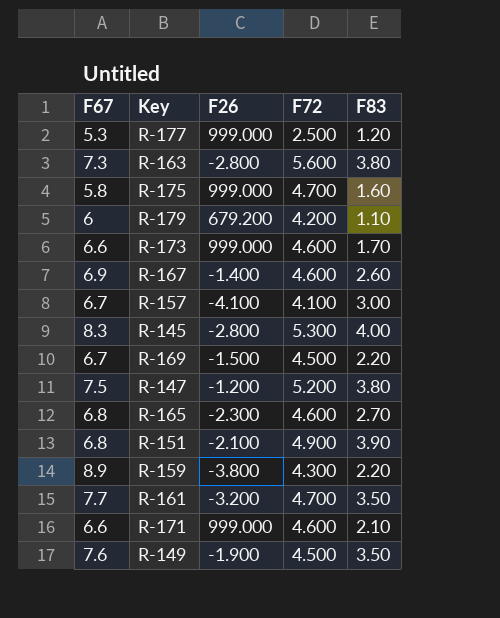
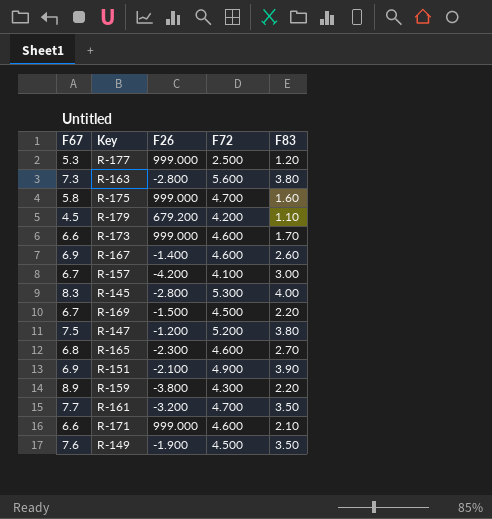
R-179 | F67: 6 -> 4.5
R-157 | F26: -4.100 -> -4.200
R-151 | F67: 6.8 -> 6.9

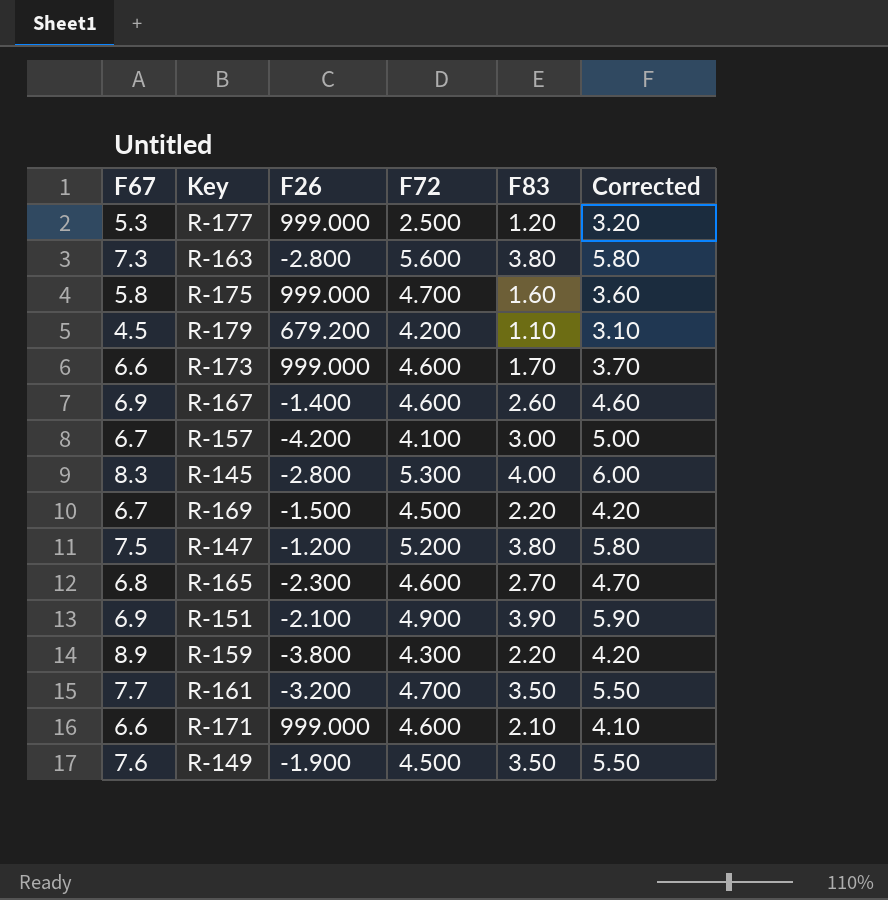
column Corrected | formula: none -> [F83] + 2

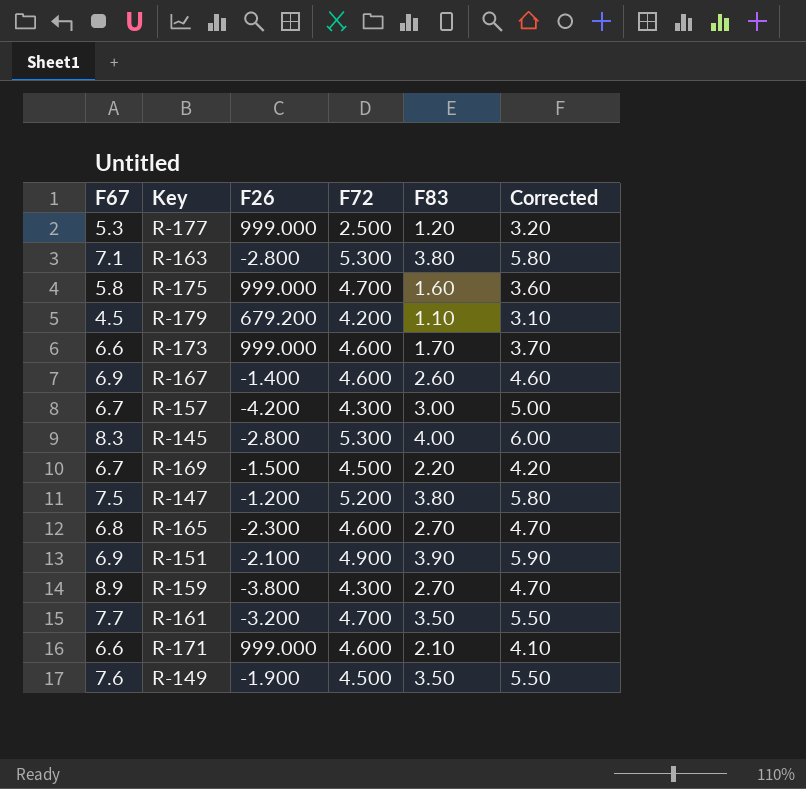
R-163 | F67: 7.3 -> 7.1
R-163 | F72: 5.600 -> 5.300
R-157 | F72: 4.100 -> 4.300
R-159 | F83: 2.20 -> 2.70
R-159 | Corrected: 4.20 -> 4.70

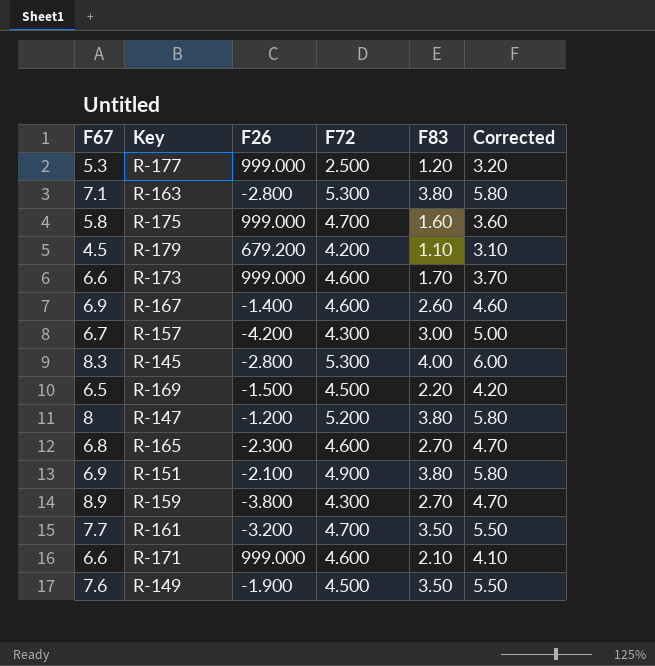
R-169 | F67: 6.7 -> 6.5
R-147 | F67: 7.5 -> 8
R-151 | F83: 3.90 -> 3.80
R-151 | Corrected: 5.90 -> 5.80

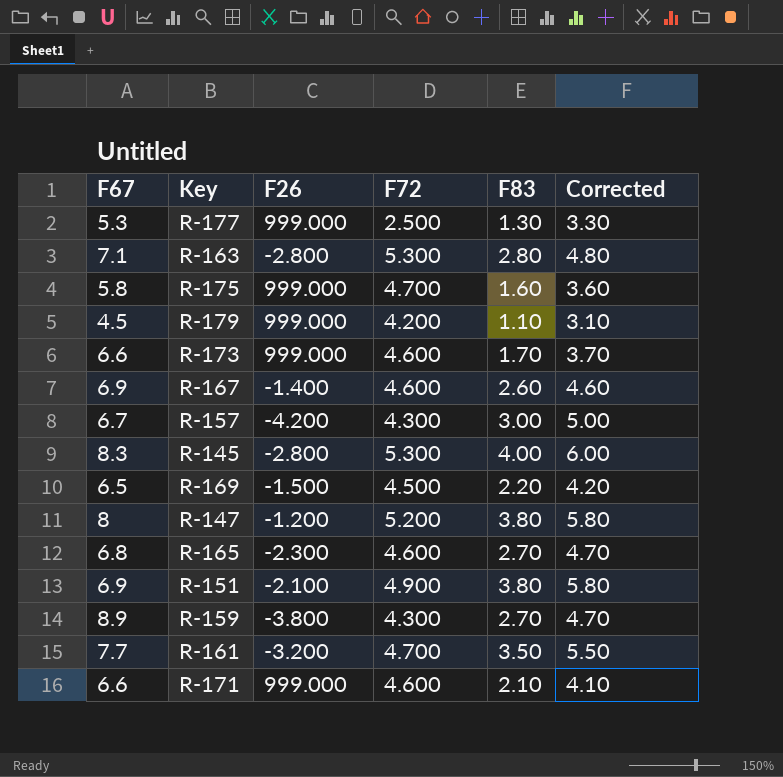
row R-149: 7.6 | -1.900 | 4.500 | 3.50 | 5.50 -> none
R-177 | F83: 1.20 -> 1.30
R-177 | Corrected: 3.20 -> 3.30
R-163 | F83: 3.80 -> 2.80
R-163 | Corrected: 5.80 -> 4.80
R-179 | F26: 679.200 -> 999.000

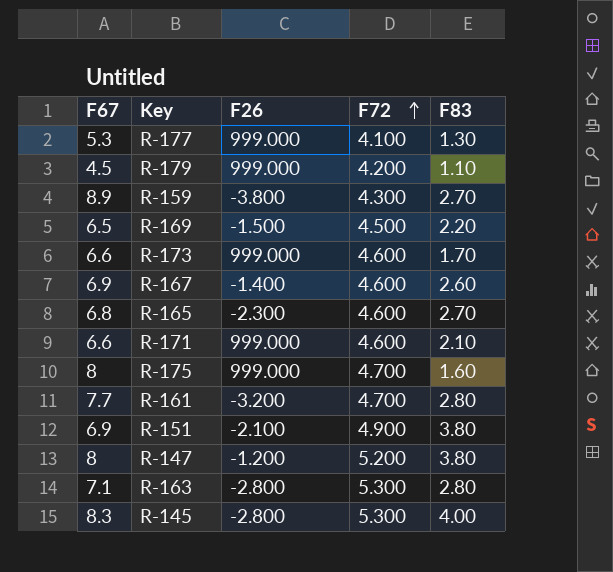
row order: none -> F72 ascending
column Corrected | formula: [F83] + 2 -> none
row R-157: 6.7 | -4.200 | 4.300 | 3.00 | 5.00 -> none
R-177 | F72: 2.500 -> 4.100
R-175 | F67: 5.8 -> 8
R-161 | F83: 3.50 -> 2.80

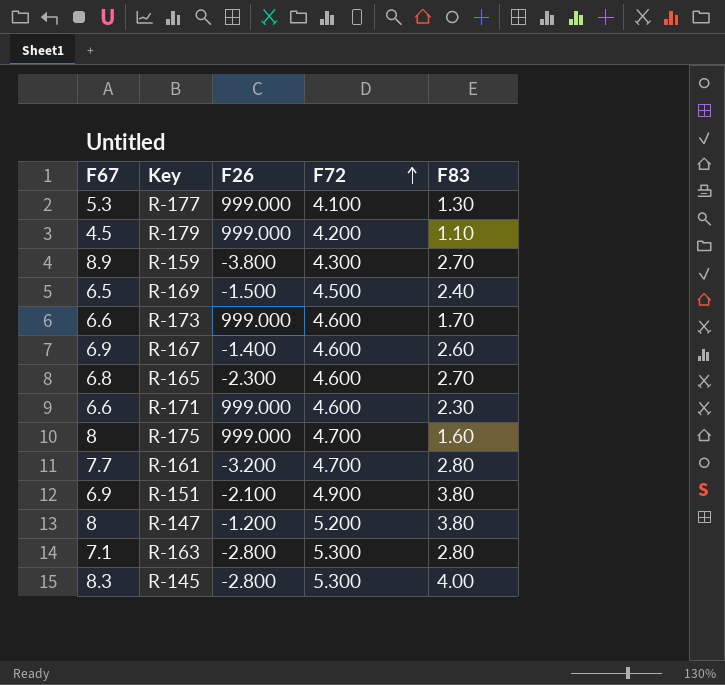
R-169 | F83: 2.20 -> 2.40
R-171 | F83: 2.10 -> 2.30

